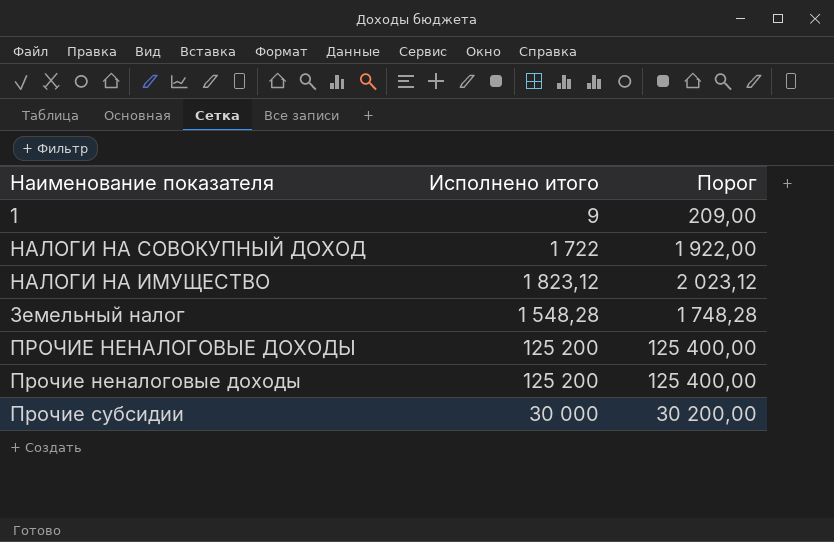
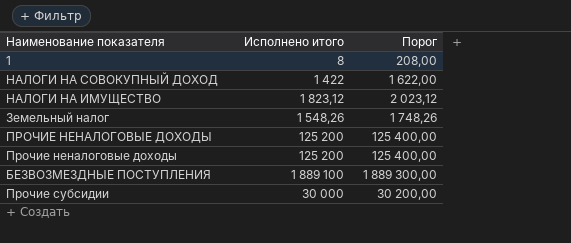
1 | Исполнено итого: 9 -> 8
1 | Порог: 209,00 -> 208,00
НАЛОГИ НА СОВОКУПНЫЙ ДОХОД | Исполнено итого: 1 722 -> 1 422
НАЛОГИ НА СОВОКУПНЫЙ ДОХОД | Порог: 1 922,00 -> 1 622,00
Земельный налог | Исполнено итого: 1 548,28 -> 1 548,26
Земельный налог | Порог: 1 748,28 -> 1 748,26
row БЕЗВОЗМЕЗДНЫЕ ПОСТУПЛЕНИЯ: none -> 1 889 100 | 1 889 300,00

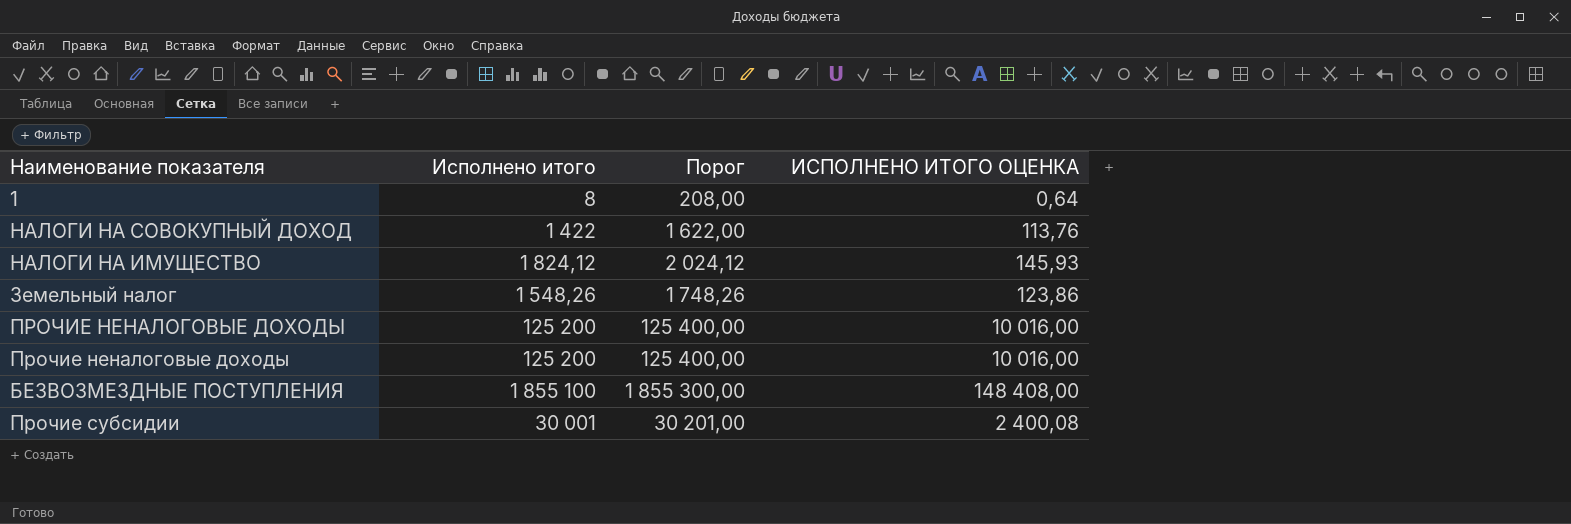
column ИСПОЛНЕНО ИТОГО ОЦЕНКА | formula: none -> [Исполнено итого] * 0,08
НАЛОГИ НА ИМУЩЕСТВО | Исполнено итого: 1 823,12 -> 1 824,12
НАЛОГИ НА ИМУЩЕСТВО | Порог: 2 023,12 -> 2 024,12
БЕЗВОЗМЕЗДНЫЕ ПОСТУПЛЕНИЯ | Исполнено итого: 1 889 100 -> 1 855 100
БЕЗВОЗМЕЗДНЫЕ ПОСТУПЛЕНИЯ | Порог: 1 889 300,00 -> 1 855 300,00
Прочие субсидии | Исполнено итого: 30 000 -> 30 001
Прочие субсидии | Порог: 30 200,00 -> 30 201,00

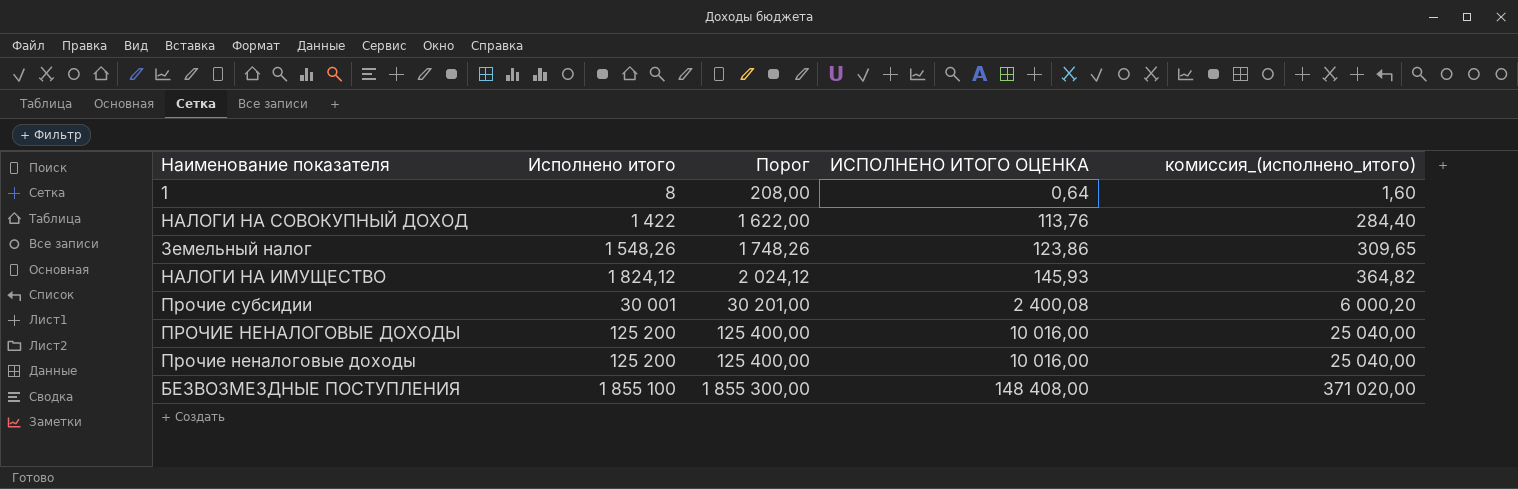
row order: none -> Исполнено итого ascending
column комиссия_(исполнено_итого) | formula: none -> [Исполнено итого] * 0,2

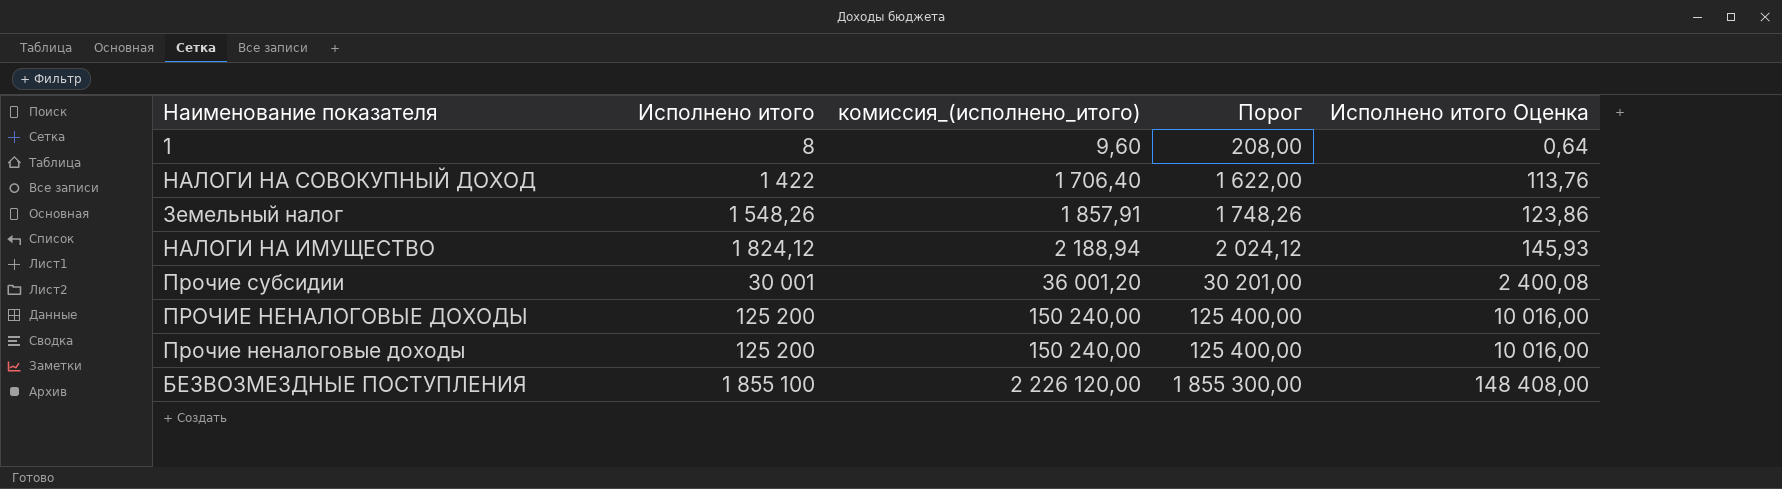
column комиссия_(исполнено_итого) | formula: [Исполнено итого] * 0,2 -> [Исполнено итого] * 1,2
column комиссия_(исполнено_итого) | position: 5 -> 3
column name: ИСПОЛНЕНО ИТОГО ОЦЕНКА -> Исполнено итого Оценка

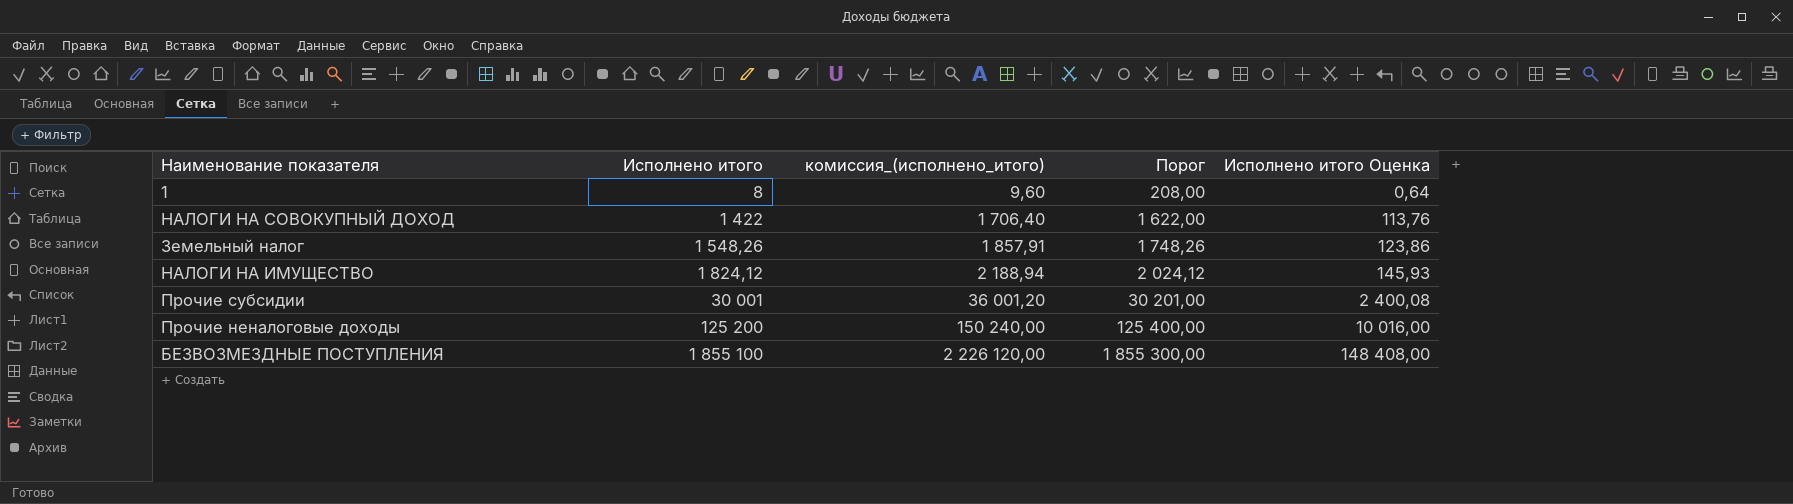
row ПРОЧИЕ НЕНАЛОГОВЫЕ ДОХОДЫ: 125 200 | 150 240,00 | 125 400,00 | 10 016,00 -> none

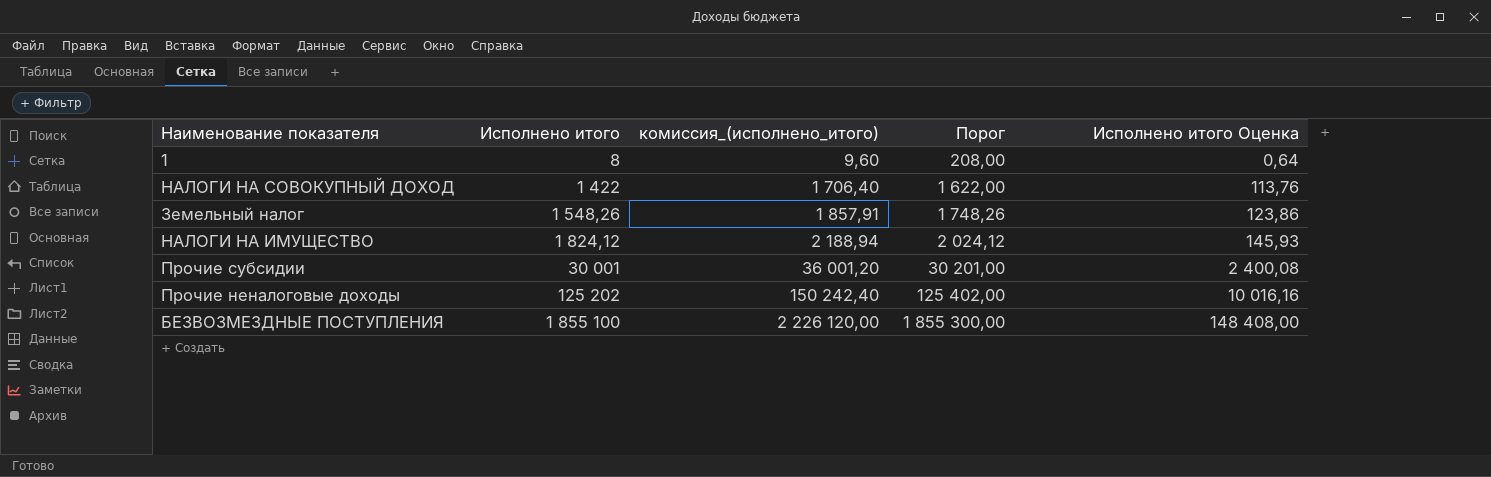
Прочие неналоговые доходы | Исполнено итого: 125 200 -> 125 202
Прочие неналоговые доходы | комиссия_(исполнено_итого): 150 240,00 -> 150 242,40
Прочие неналоговые доходы | Порог: 125 400,00 -> 125 402,00
Прочие неналоговые доходы | Исполнено итого Оценка: 10 016,00 -> 10 016,16

